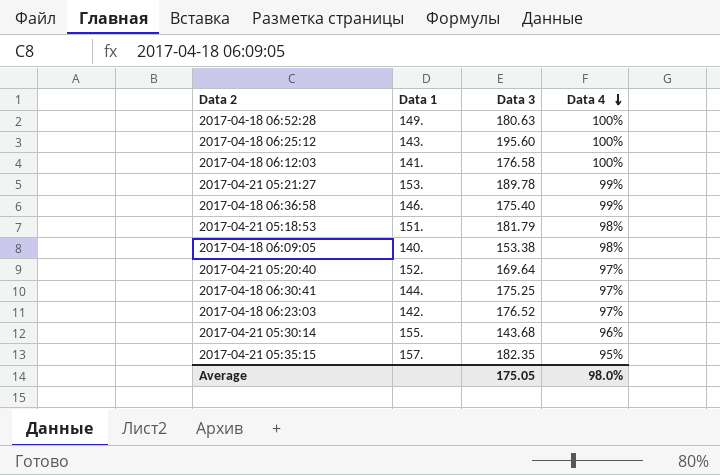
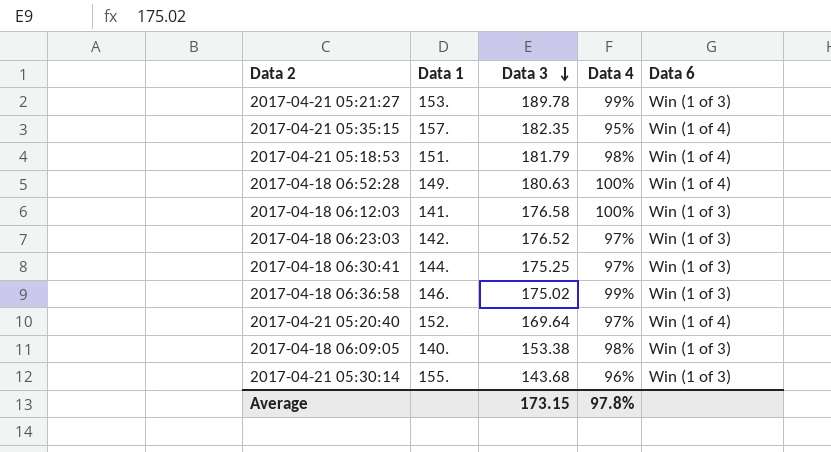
row order: Data 4 descending -> Data 3 descending
column Data 6 | position: none -> 5
row 2017-04-18 06:25:12: 143. | 195.60 | 100% -> none
2017-04-18 06:36:58 | Data 3: 175.40 -> 175.02
Average | Data 3: 175.05 -> 173.15
Average | Data 4: 98.0% -> 97.8%

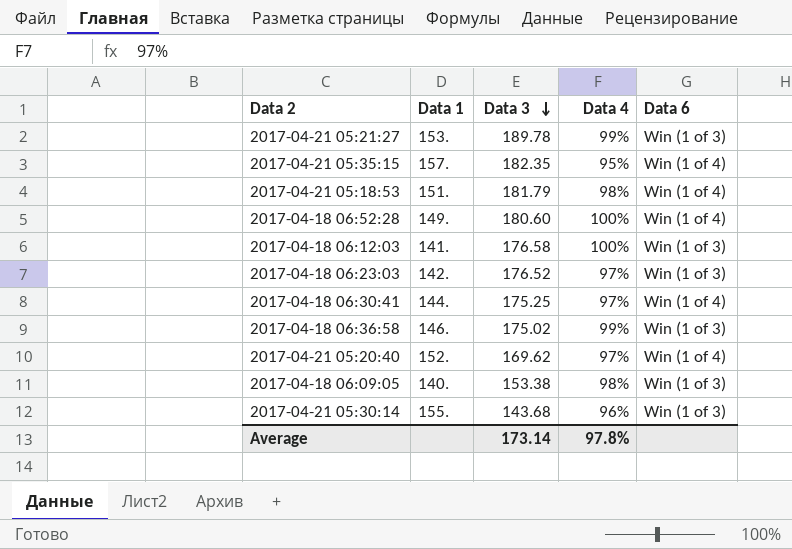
2017-04-18 06:52:28 | Data 3: 180.63 -> 180.60
2017-04-18 06:30:41 | Data 6: Win (1 of 3) -> Win (1 of 4)
2017-04-21 05:20:40 | Data 3: 169.64 -> 169.62
Average | Data 3: 173.15 -> 173.14

